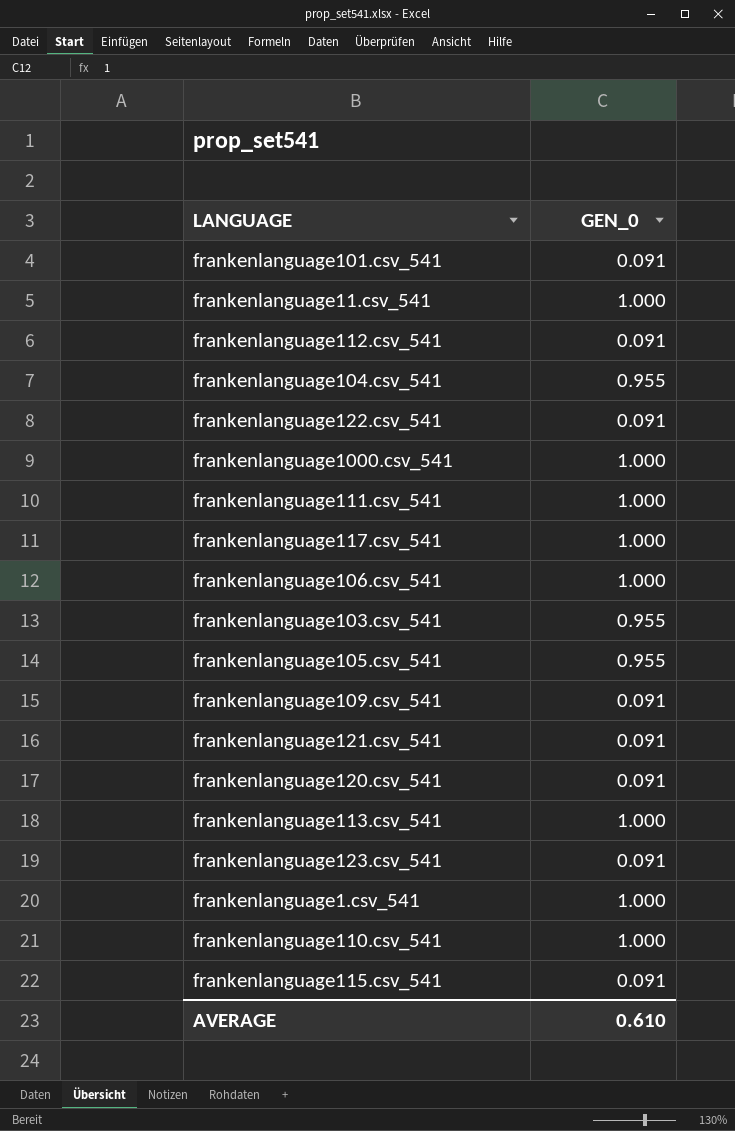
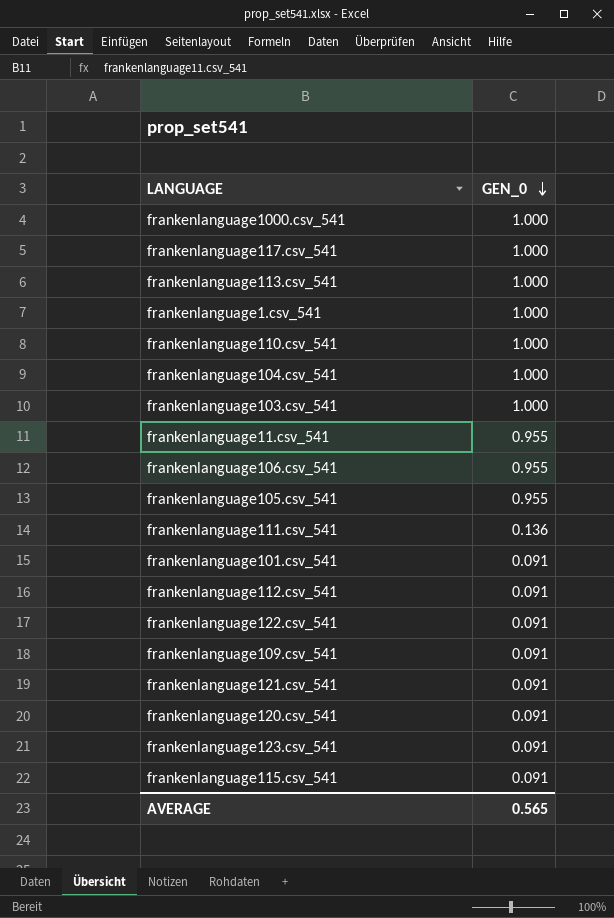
row order: none -> GEN_0 descending
frankenlanguage104.csv_541 | GEN_0: 0.955 -> 1.000
frankenlanguage103.csv_541 | GEN_0: 0.955 -> 1.000
frankenlanguage11.csv_541 | GEN_0: 1.000 -> 0.955
frankenlanguage106.csv_541 | GEN_0: 1.000 -> 0.955
frankenlanguage111.csv_541 | GEN_0: 1.000 -> 0.136
AVERAGE | GEN_0: 0.610 -> 0.565

